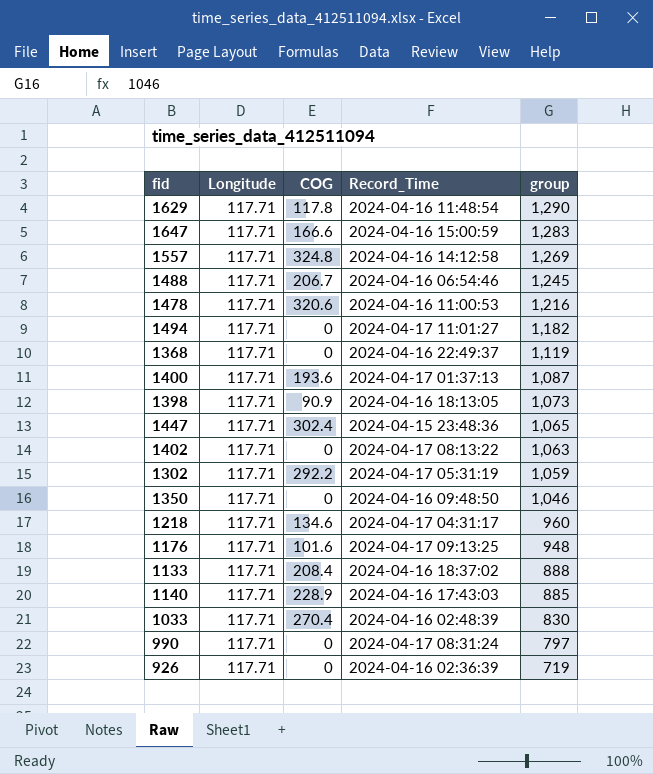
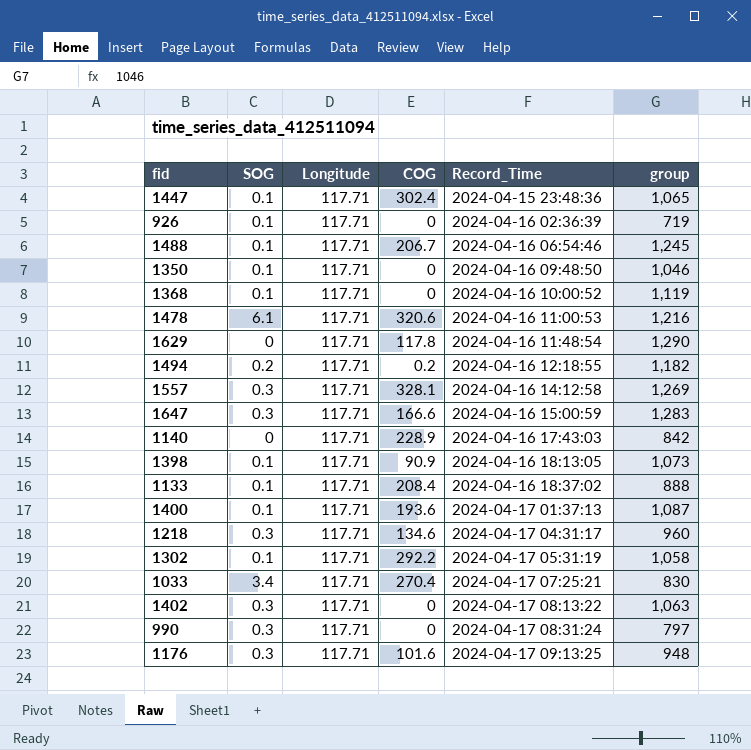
row order: group descending -> Record_Time ascending
column SOG | position: none -> 2
1368 | Record_Time: 2024-04-16 22:49:37 -> 2024-04-16 10:00:52
1494 | COG: 0 -> 0.2
1494 | Record_Time: 2024-04-17 11:01:27 -> 2024-04-16 12:18:55
1557 | COG: 324.8 -> 328.1
1140 | group: 885 -> 842
1302 | group: 1,059 -> 1,058
1033 | Record_Time: 2024-04-16 02:48:39 -> 2024-04-17 07:25:21

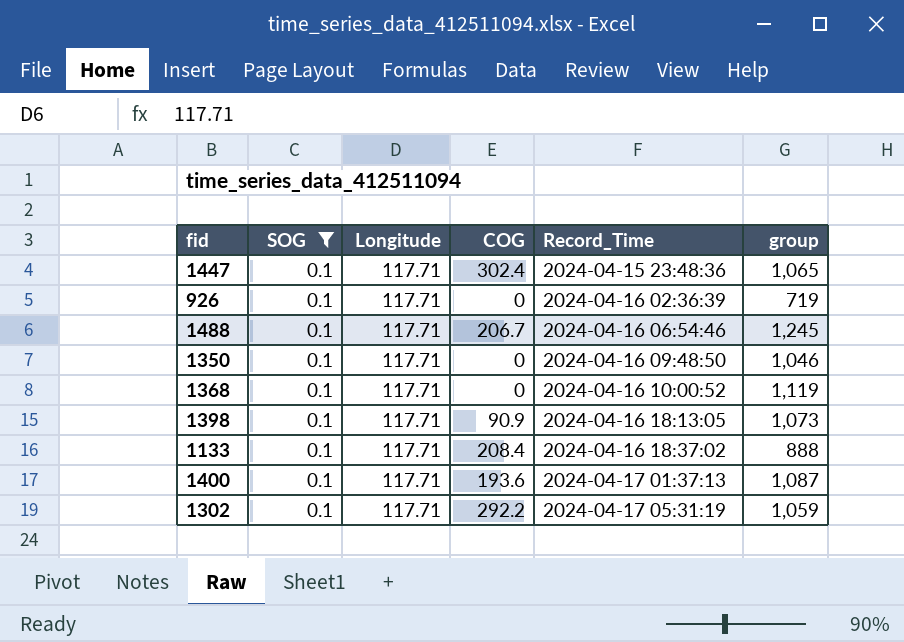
filter: none -> SOG = 0.1
1302 | group: 1,058 -> 1,059

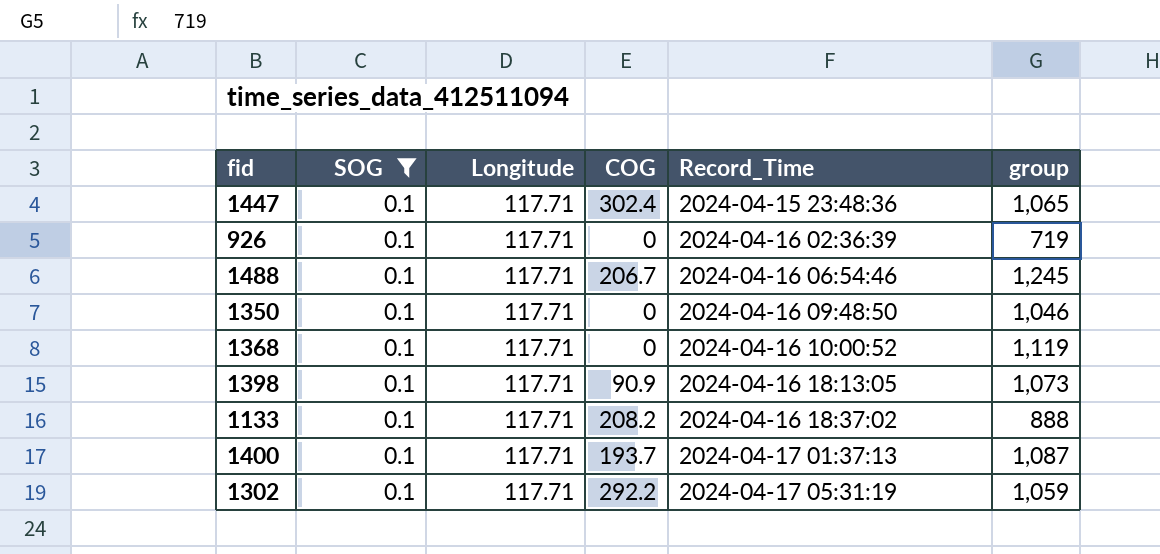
1133 | COG: 208.4 -> 208.2
1400 | COG: 193.6 -> 193.7

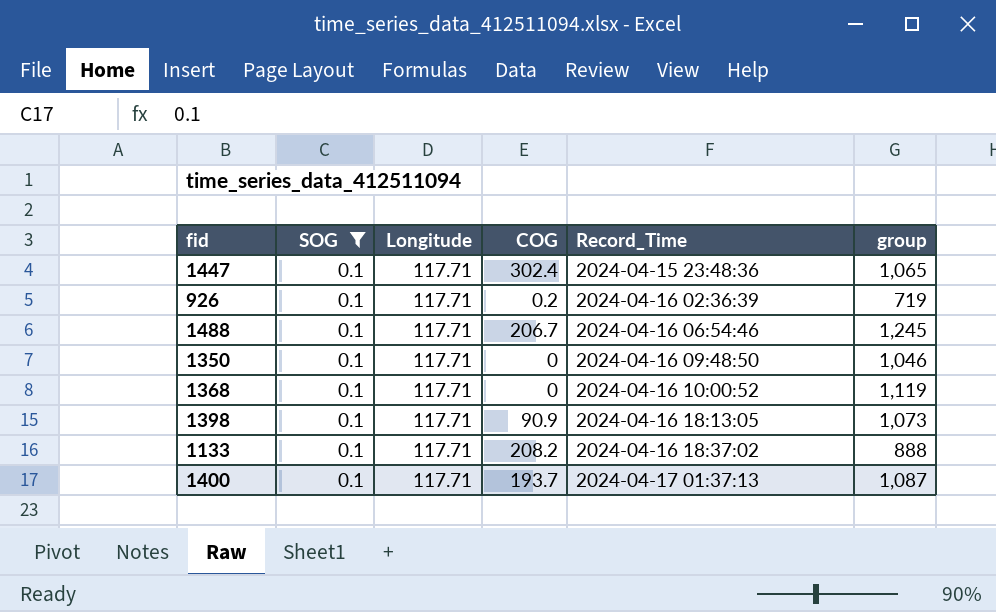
row 1302: 0.1 | 117.71 | 292.2 | 2024-04-17 05:31:19 | 1,059 -> none
926 | COG: 0 -> 0.2

